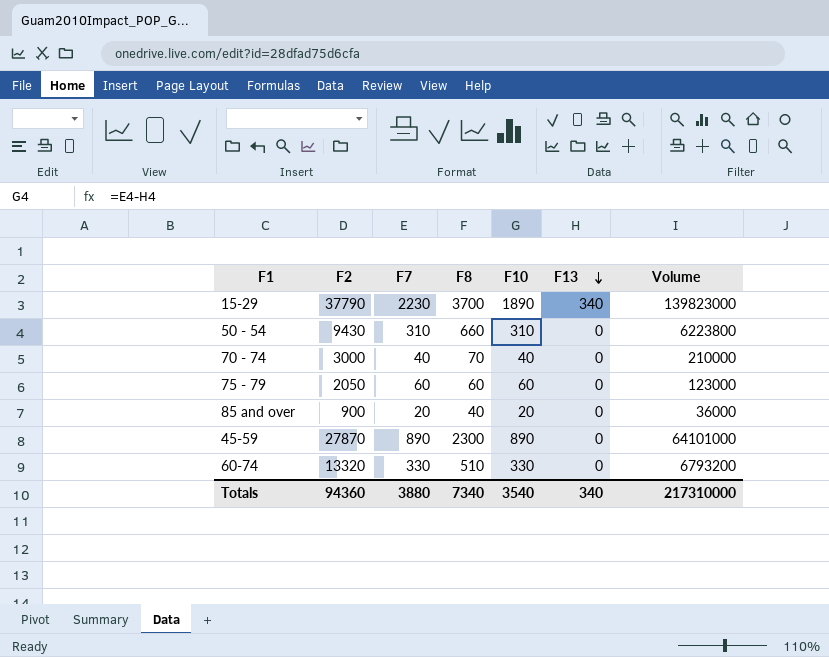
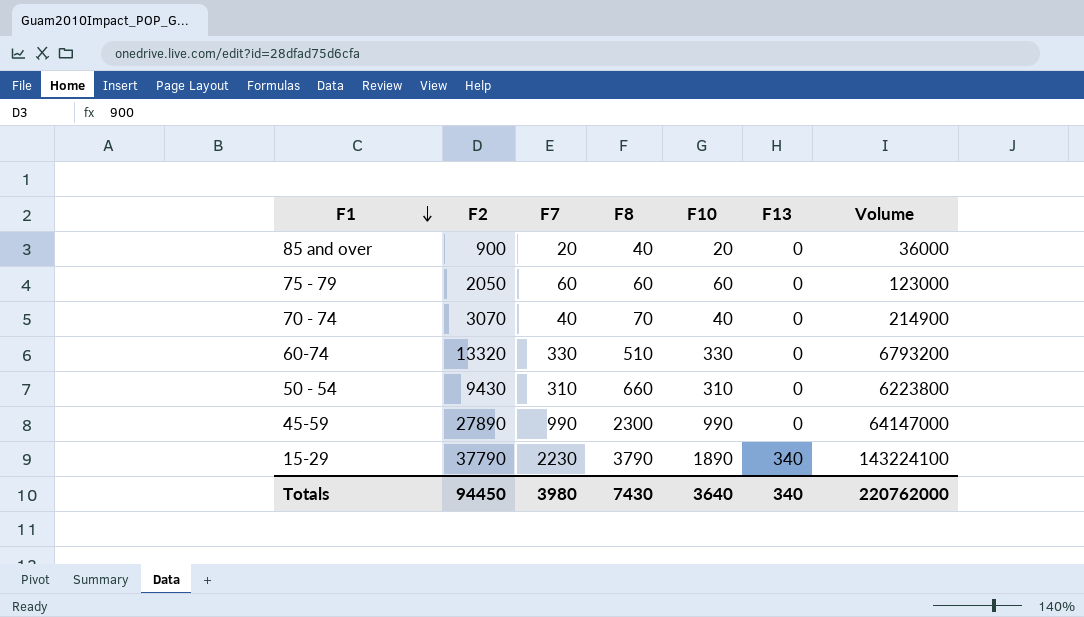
row order: F13 descending -> F1 descending
70 - 74 | F2: 3000 -> 3070
70 - 74 | Volume: 210000 -> 214900
45-59 | F2: 27870 -> 27890
45-59 | F7: 890 -> 990
45-59 | F10: 890 -> 990
45-59 | Volume: 64101000 -> 64147000
15-29 | F8: 3700 -> 3790
15-29 | Volume: 139823000 -> 143224100
Totals | F2: 94360 -> 94450
Totals | F7: 3880 -> 3980
Totals | F8: 7340 -> 7430
Totals | F10: 3540 -> 3640
Totals | Volume: 217310000 -> 220762000

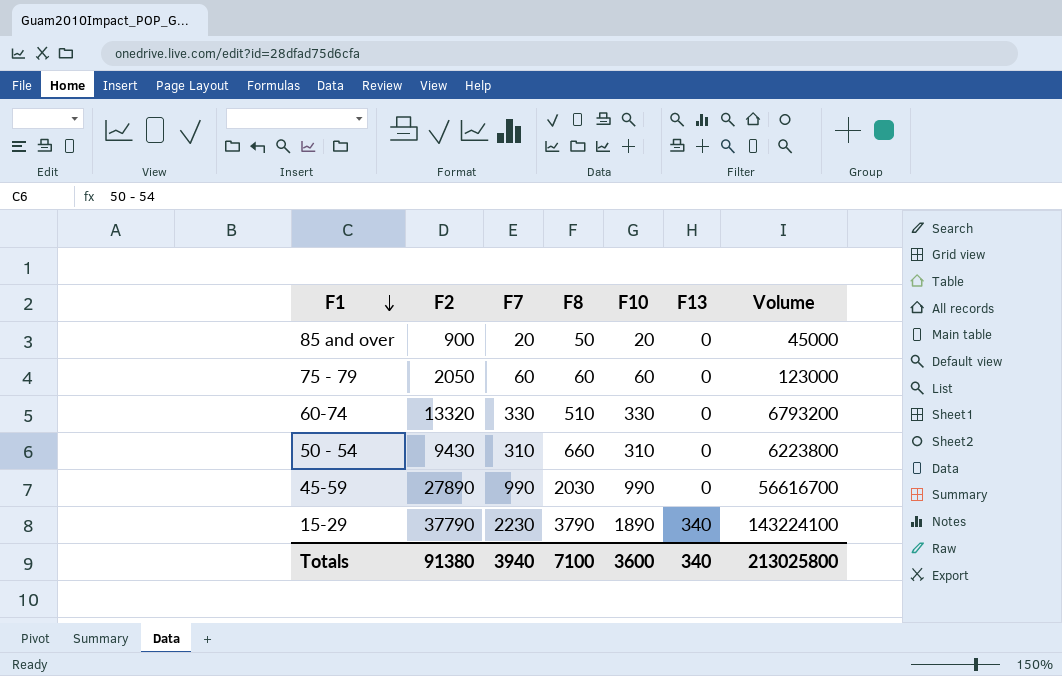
row 70 - 74: 3070 | 40 | 70 | 40 | 0 | 214900 -> none
85 and over | F8: 40 -> 50
85 and over | Volume: 36000 -> 45000
45-59 | F8: 2300 -> 2030
45-59 | Volume: 64147000 -> 56616700
Totals | F2: 94450 -> 91380
Totals | F7: 3980 -> 3940
Totals | F8: 7430 -> 7100
Totals | F10: 3640 -> 3600
Totals | Volume: 220762000 -> 213025800

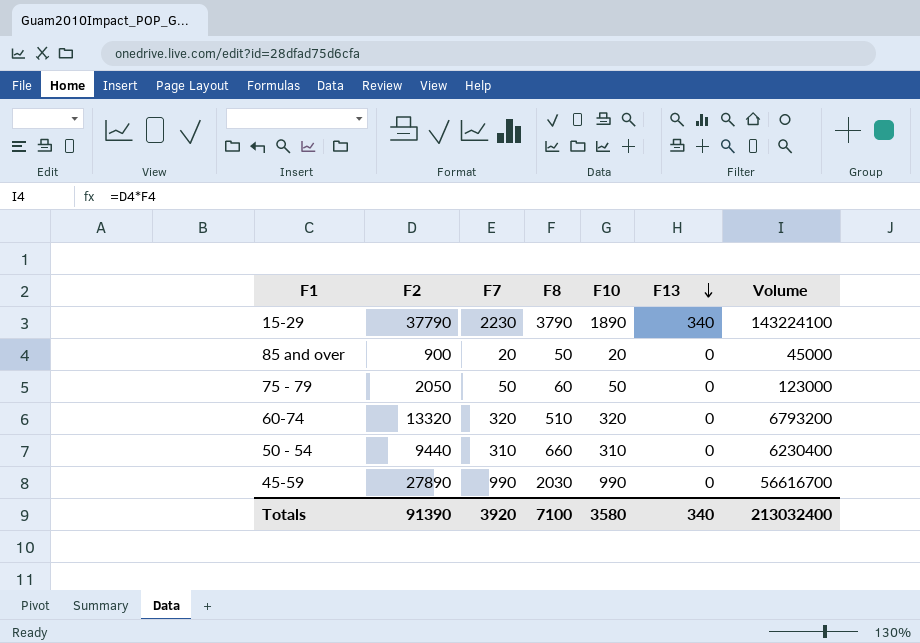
row order: F1 descending -> F13 descending
75 - 79 | F7: 60 -> 50
75 - 79 | F10: 60 -> 50
60-74 | F7: 330 -> 320
60-74 | F10: 330 -> 320
50 - 54 | F2: 9430 -> 9440
50 - 54 | Volume: 6223800 -> 6230400
Totals | F2: 91380 -> 91390
Totals | F7: 3940 -> 3920
Totals | F10: 3600 -> 3580
Totals | Volume: 213025800 -> 213032400

